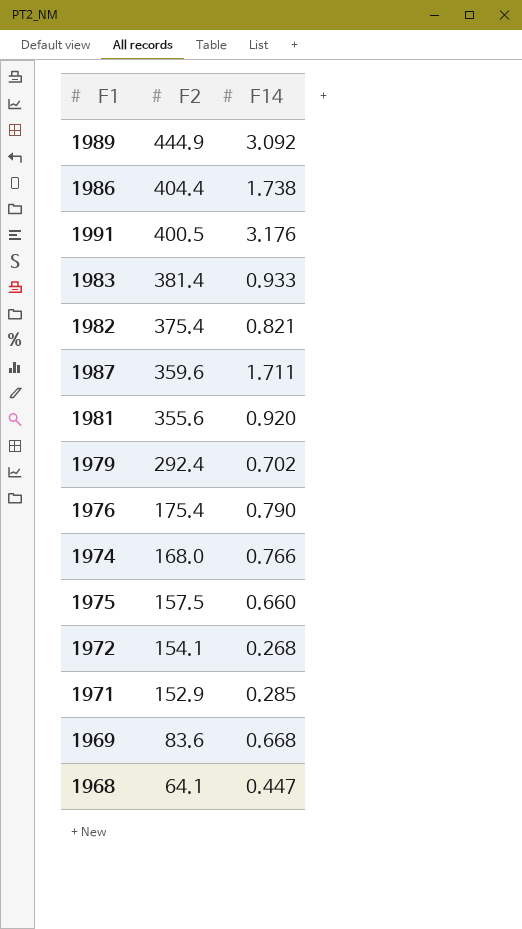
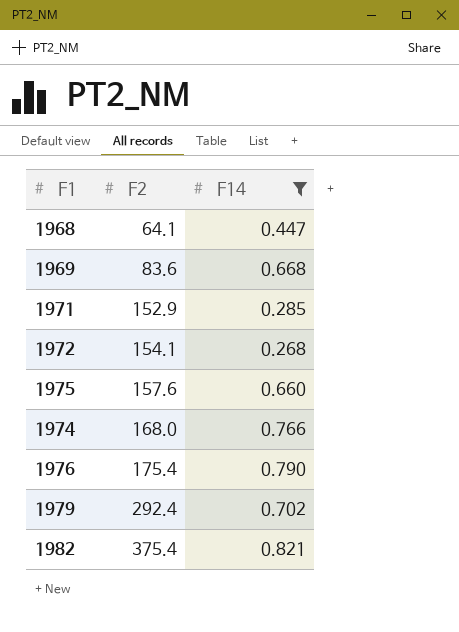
filter: none -> F14 <= 0.821
row order: F2 descending -> F2 ascending
1975 | F2: 157.5 -> 157.6

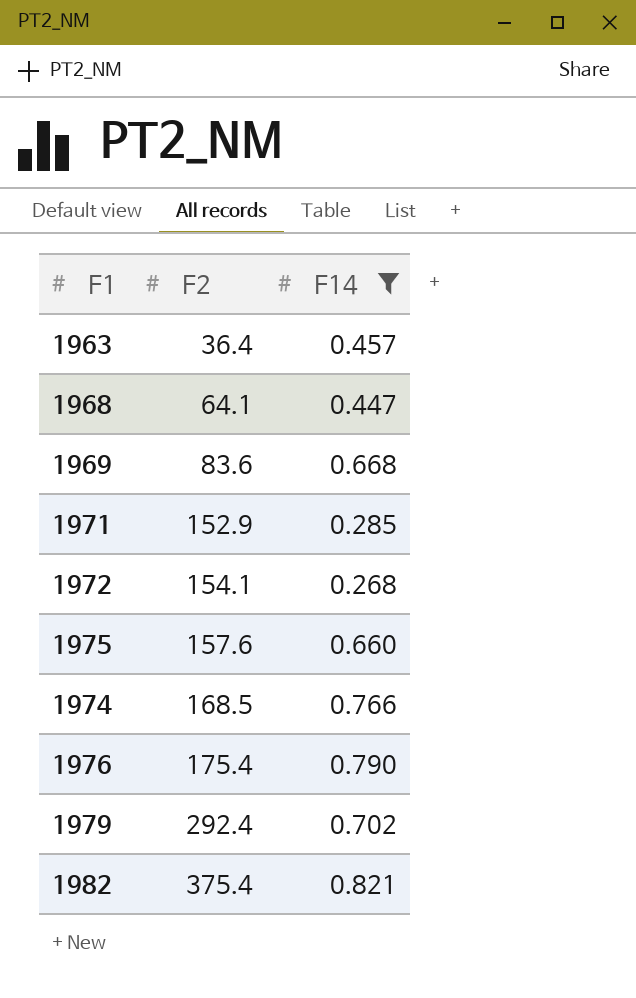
row 1963: none -> 36.4 | 0.457
1974 | F2: 168.0 -> 168.5

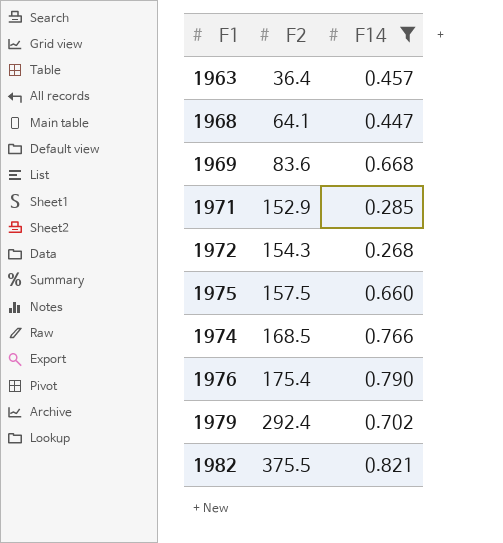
1972 | F2: 154.1 -> 154.3
1975 | F2: 157.6 -> 157.5
1982 | F2: 375.4 -> 375.5

